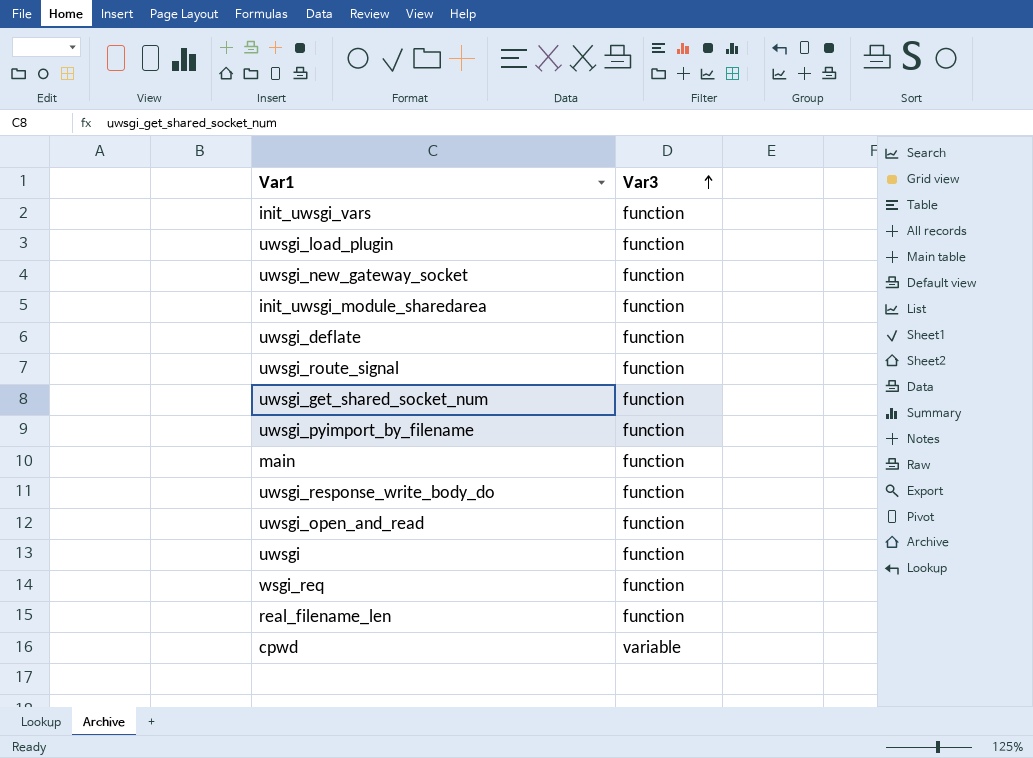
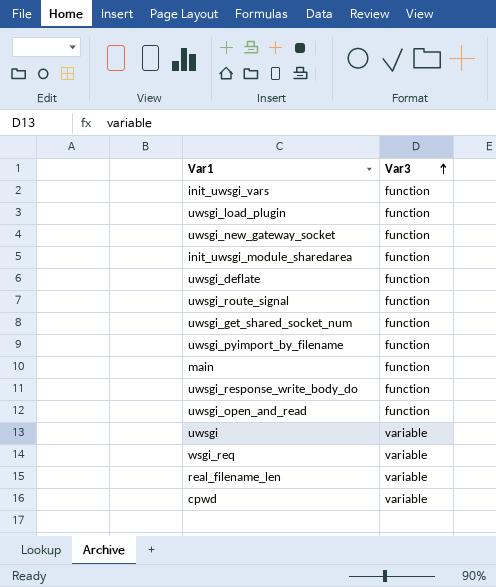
uwsgi | Var3: function -> variable
wsgi_req | Var3: function -> variable
real_filename_len | Var3: function -> variable

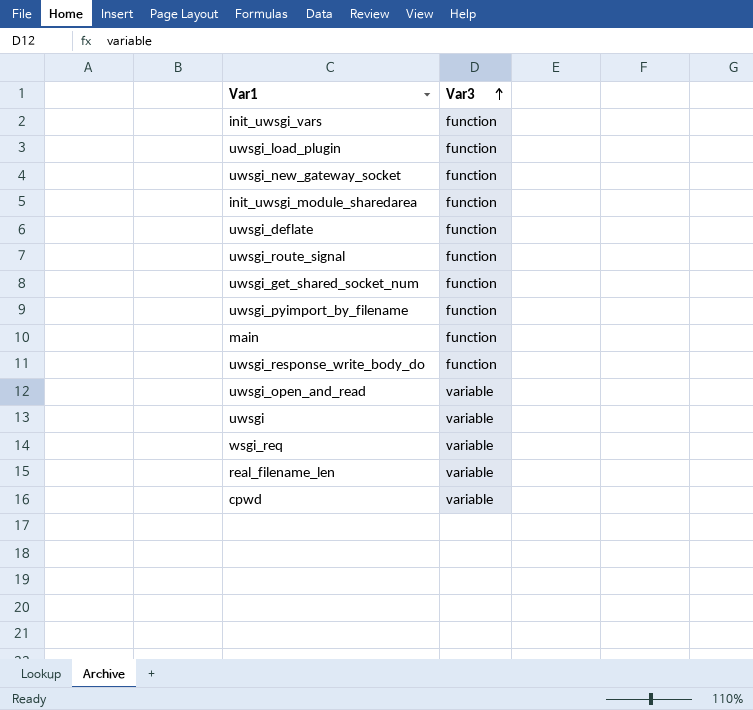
uwsgi_open_and_read | Var3: function -> variable

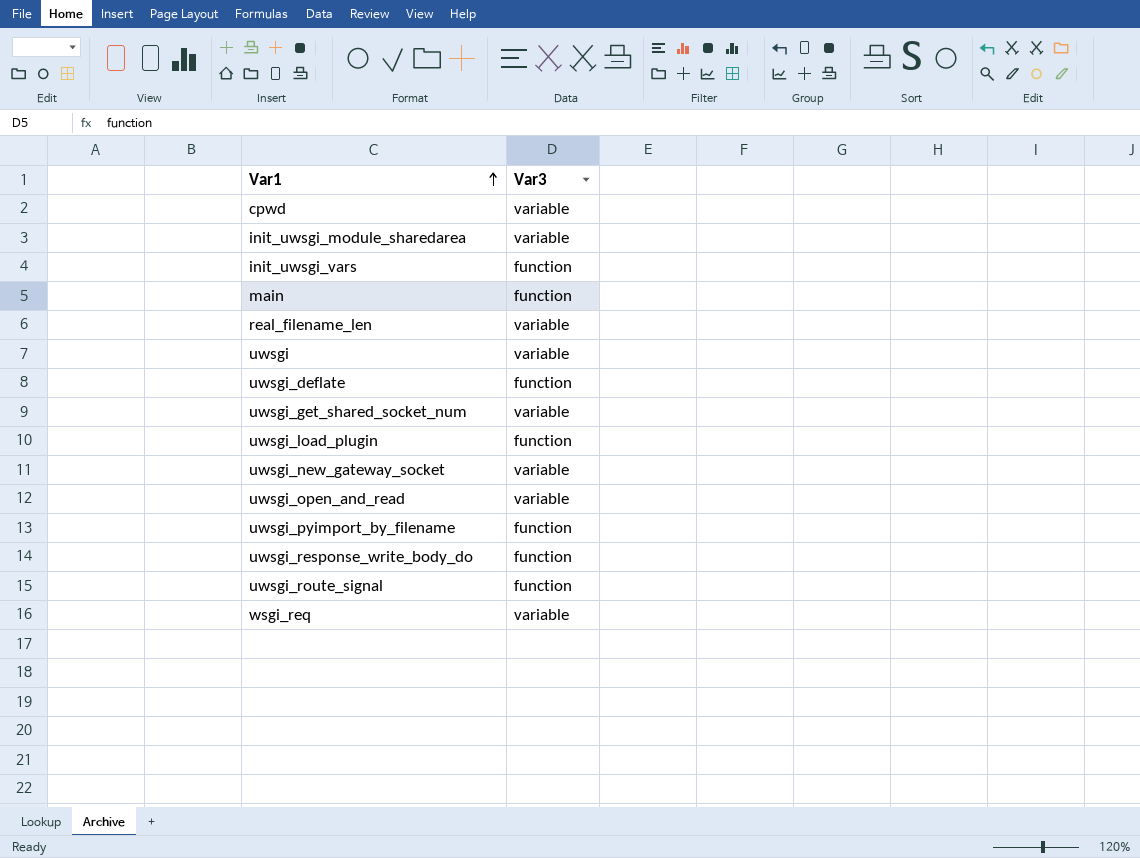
row order: Var3 ascending -> Var1 ascending
init_uwsgi_module_sharedarea | Var3: function -> variable
uwsgi_get_shared_socket_num | Var3: function -> variable
uwsgi_new_gateway_socket | Var3: function -> variable

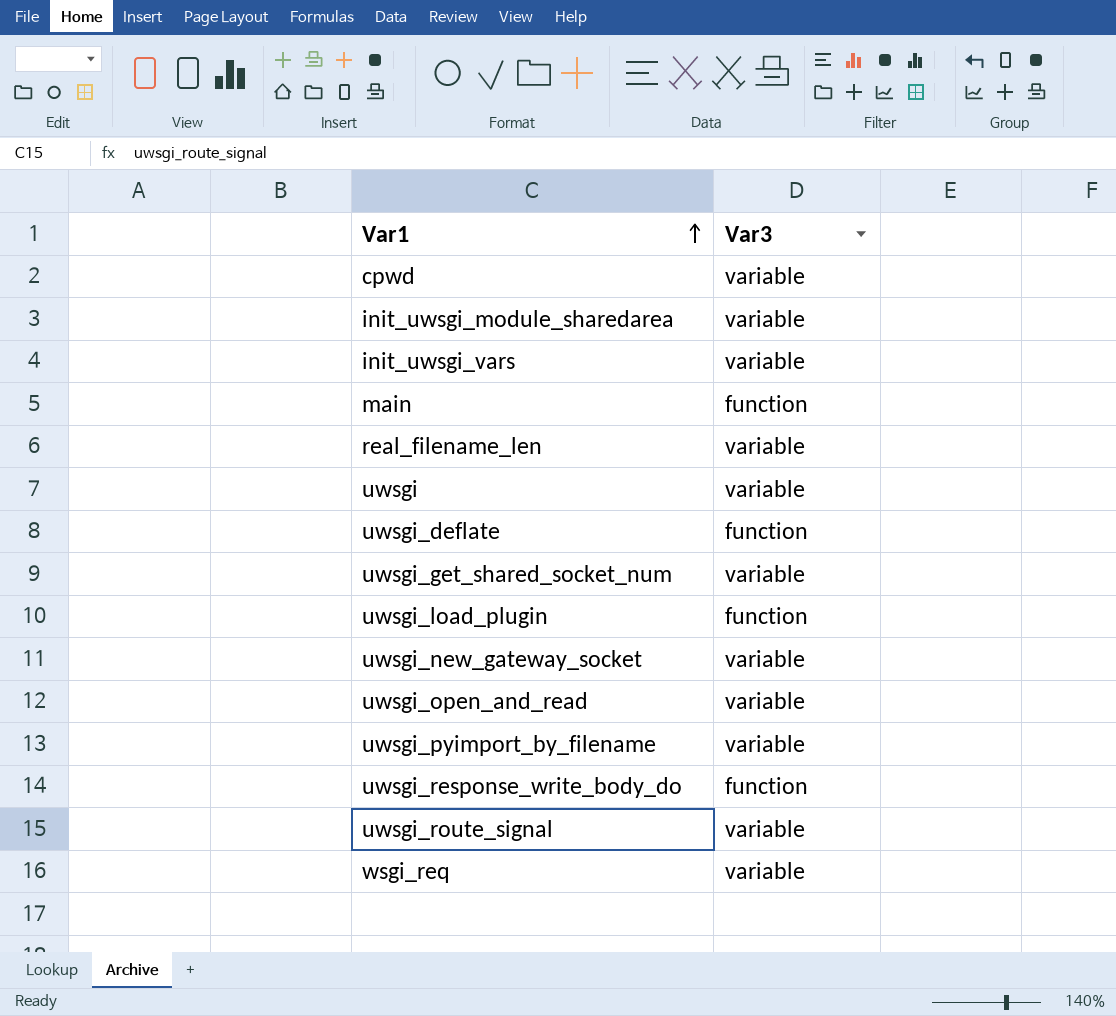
init_uwsgi_vars | Var3: function -> variable
uwsgi_pyimport_by_filename | Var3: function -> variable
uwsgi_route_signal | Var3: function -> variable

